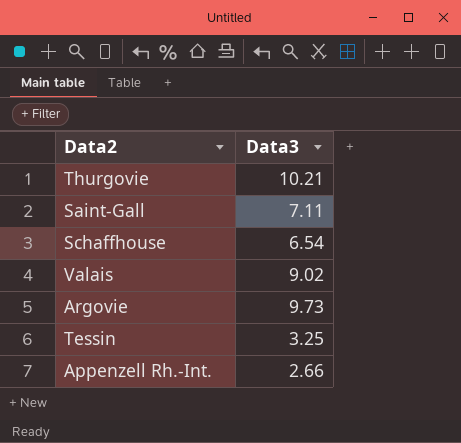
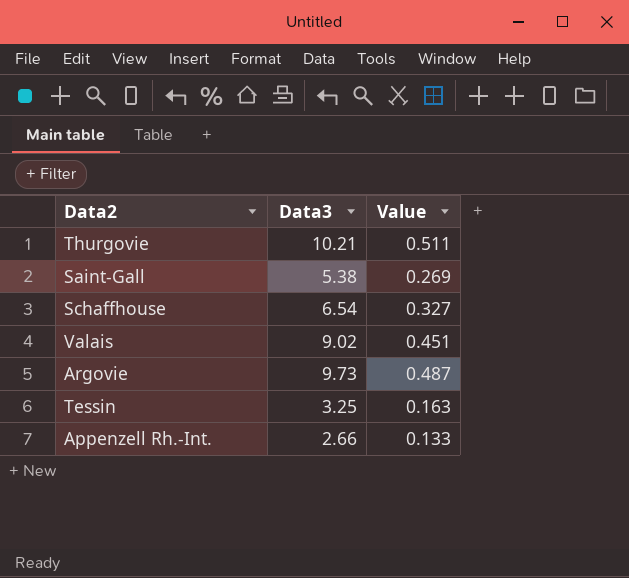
column Value | formula: none -> [Data3] * 0.05
Saint-Gall | Data3: 7.11 -> 5.38

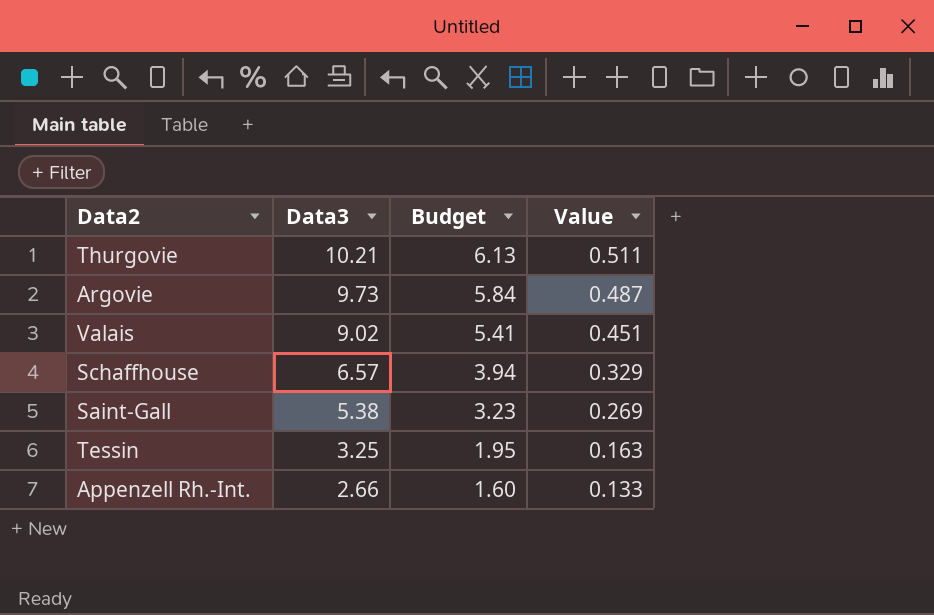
row order: none -> Data3 descending
column Budget | formula: none -> [Data3] * 0.6
Schaffhouse | Data3: 6.54 -> 6.57
Schaffhouse | Value: 0.327 -> 0.329

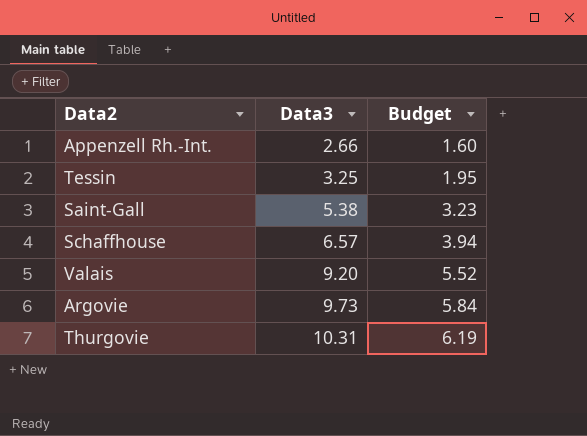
row order: Data3 descending -> Data3 ascending
column Value | formula: [Data3] * 0.05 -> none
Valais | Data3: 9.02 -> 9.20
Valais | Budget: 5.41 -> 5.52
Thurgovie | Data3: 10.21 -> 10.31
Thurgovie | Budget: 6.13 -> 6.19

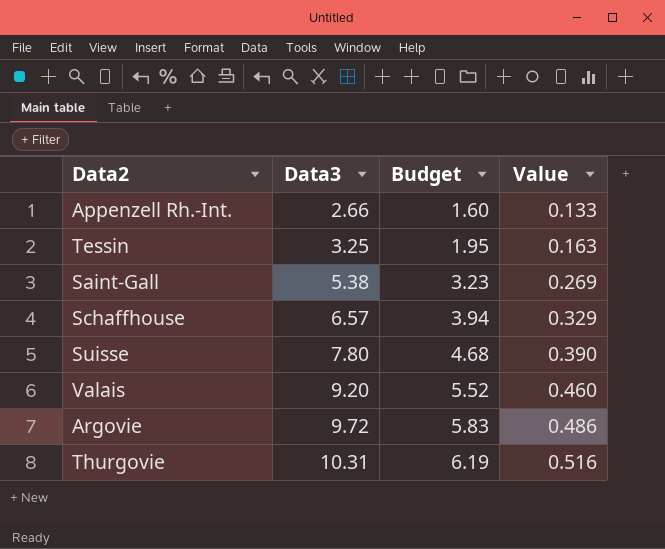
column Value | formula: none -> [Data3] * 0.05
row Suisse: none -> 7.80 | 4.68 | 0.390
Argovie | Data3: 9.73 -> 9.72
Argovie | Budget: 5.84 -> 5.83

